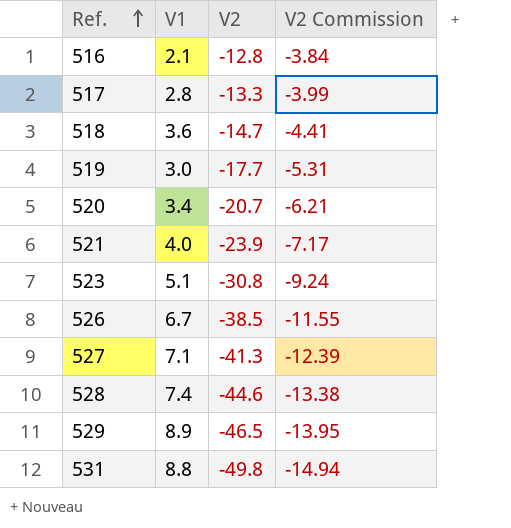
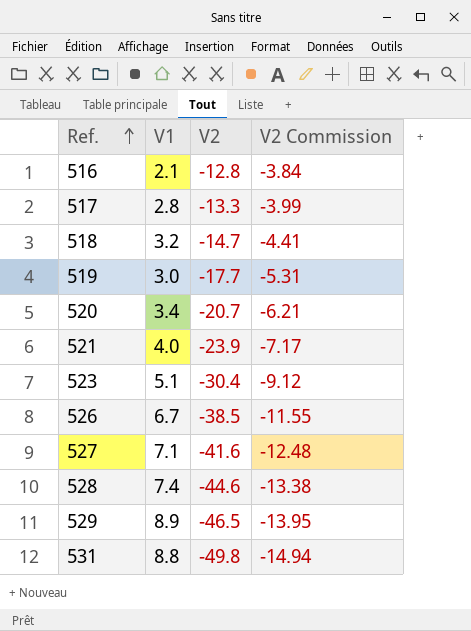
518 | V1: 3.6 -> 3.2
523 | V2: -30.8 -> -30.4
523 | V2 Commission: -9.24 -> -9.12
527 | V2: -41.3 -> -41.6
527 | V2 Commission: -12.39 -> -12.48

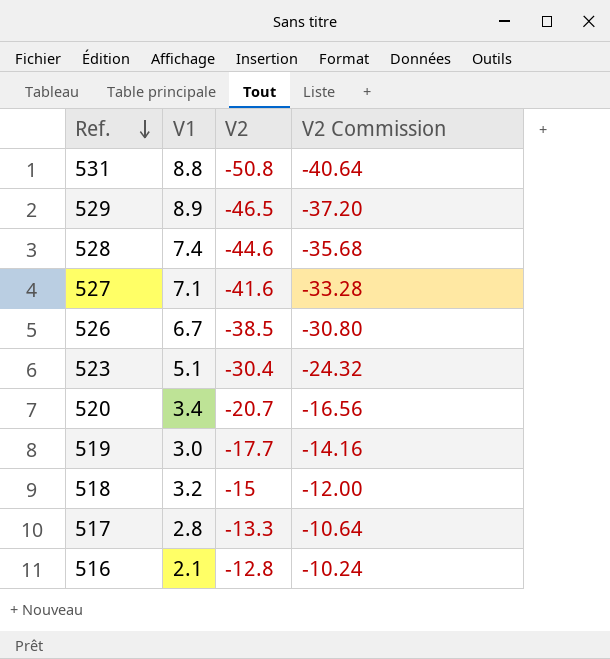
row order: Ref. ascending -> Ref. descending
column V2 Commission | formula: [V2] * 0.3 -> [V2] * 0.8
row 521: 4.0 | -23.9 | -7.17 -> none
531 | V2: -49.8 -> -50.8
518 | V2: -14.7 -> -15

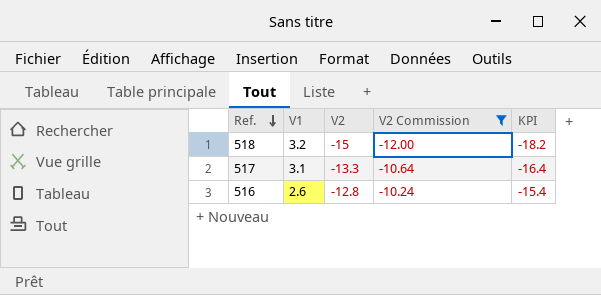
filter: none -> V2 Commission >= -12.00
column KPI | formula: none -> [V2] - [V1]
517 | V1: 2.8 -> 3.1
516 | V1: 2.1 -> 2.6

